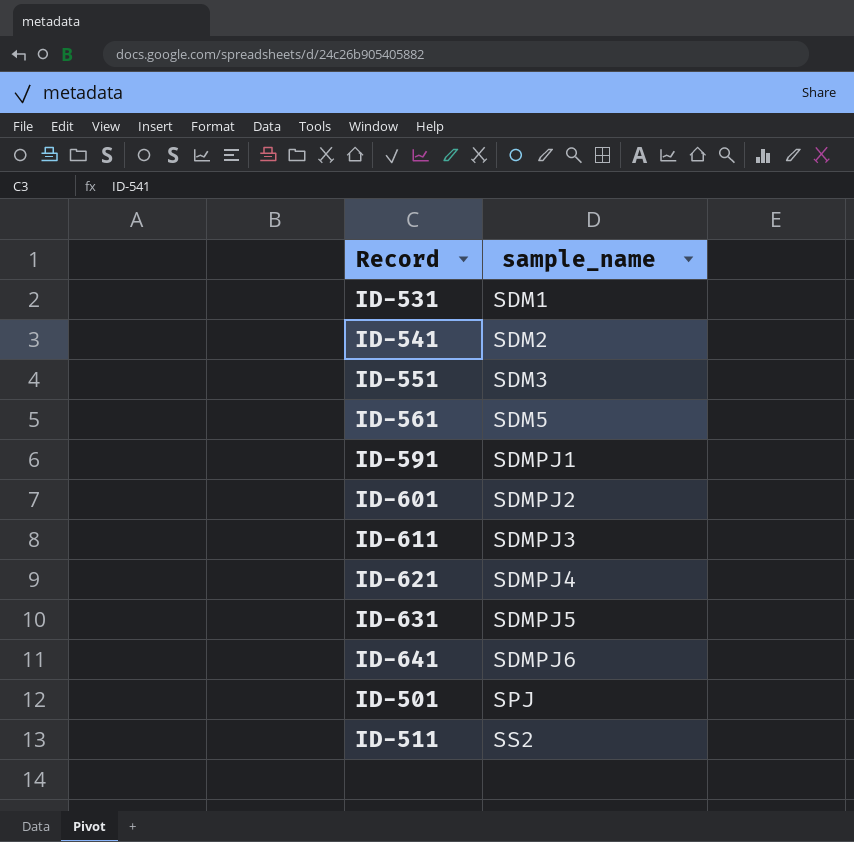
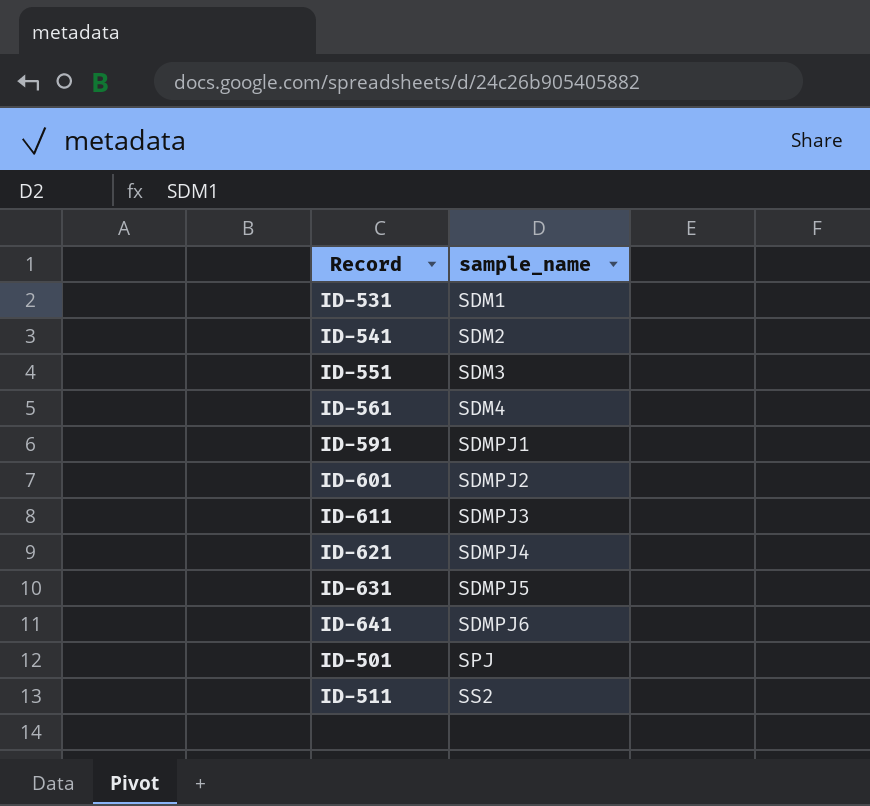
ID-561 | sample_name: SDM5 -> SDM4

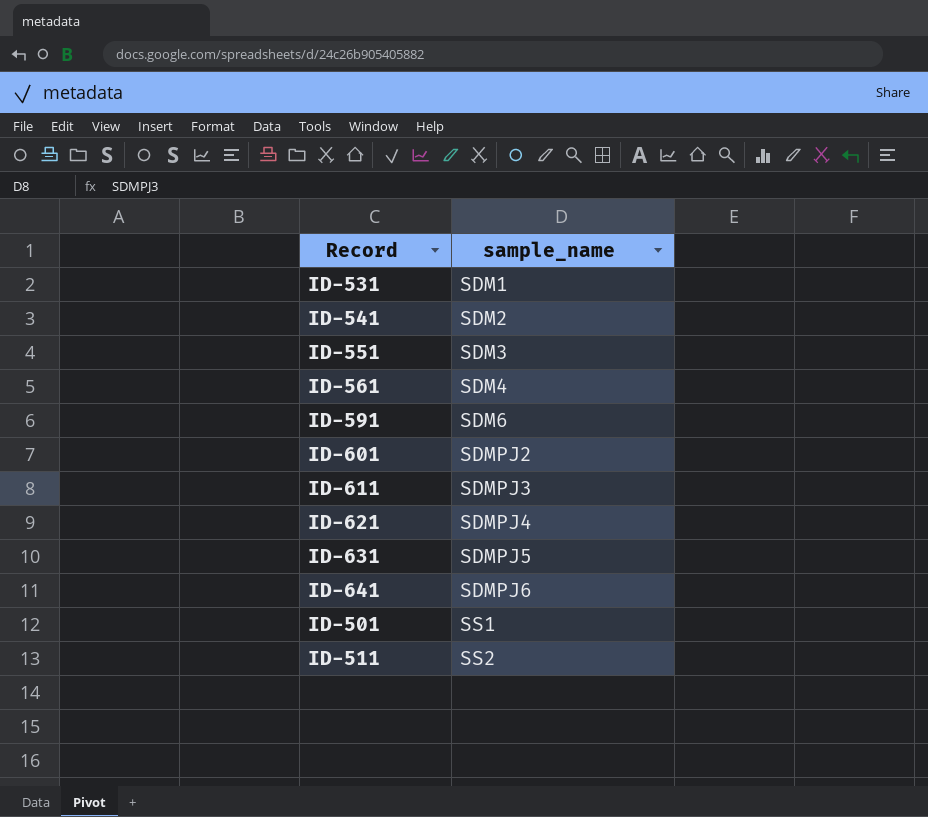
ID-591 | sample_name: SDMPJ1 -> SDM6
ID-501 | sample_name: SPJ -> SS1

